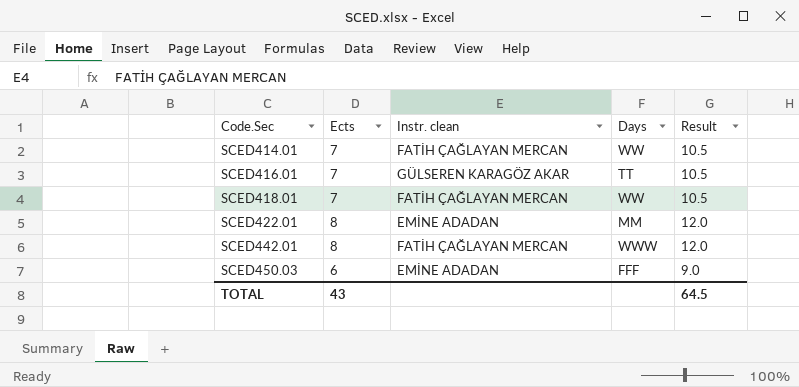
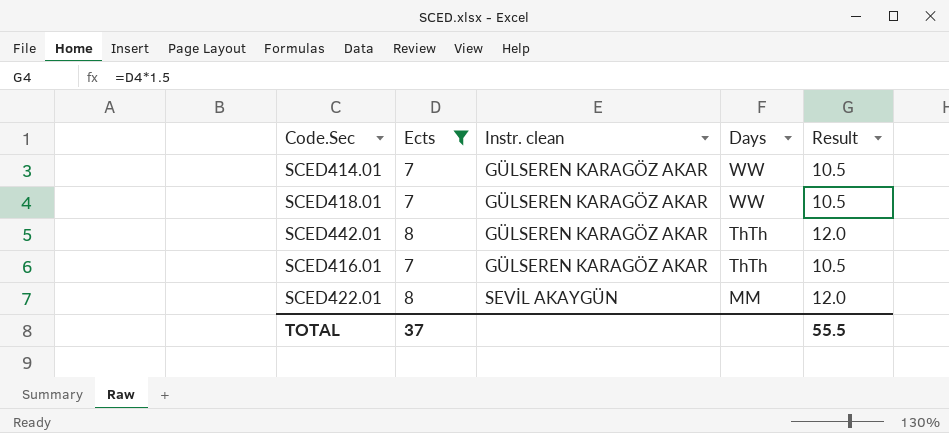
filter: none -> Ects != 6
row order: Code.Sec ascending -> Instr. clean ascending
SCED414.01 | Instr. clean: FATİH ÇAĞLAYAN MERCAN -> GÜLSEREN KARAGÖZ AKAR
SCED418.01 | Instr. clean: FATİH ÇAĞLAYAN MERCAN -> GÜLSEREN KARAGÖZ AKAR
SCED442.01 | Instr. clean: FATİH ÇAĞLAYAN MERCAN -> GÜLSEREN KARAGÖZ AKAR
SCED442.01 | Days: WWW -> ThTh
SCED416.01 | Days: TT -> ThTh
SCED422.01 | Instr. clean: EMİNE ADADAN -> SEVİL AKAYGÜN
TOTAL | Ects: 43 -> 37
TOTAL | Result: 64.5 -> 55.5

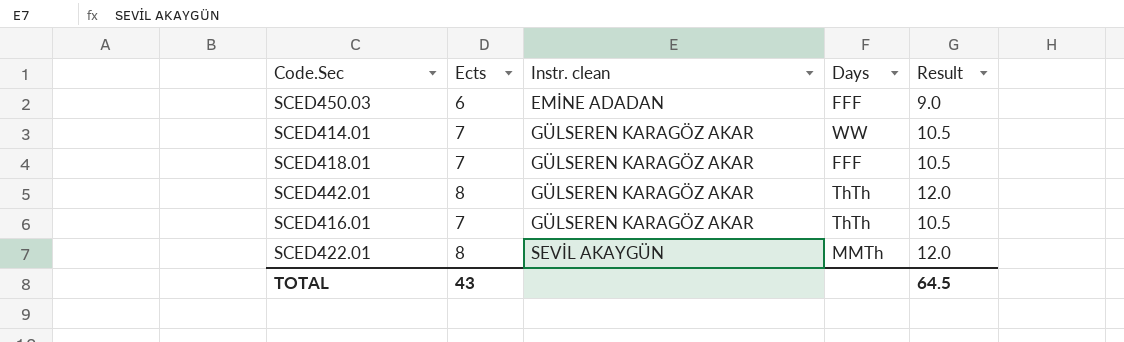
filter: Ects != 6 -> none
SCED418.01 | Days: WW -> FFF
SCED422.01 | Days: MM -> MMTh
TOTAL | Ects: 37 -> 43
TOTAL | Result: 55.5 -> 64.5

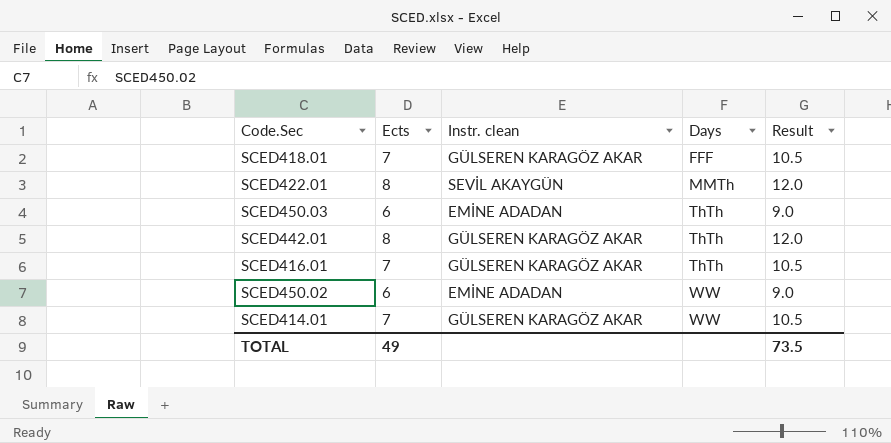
row order: Instr. clean ascending -> Days ascending
SCED450.03 | Days: FFF -> ThTh
row SCED450.02: none -> 6 | EMİNE ADADAN | WW | 9.0
TOTAL | Ects: 43 -> 49
TOTAL | Result: 64.5 -> 73.5

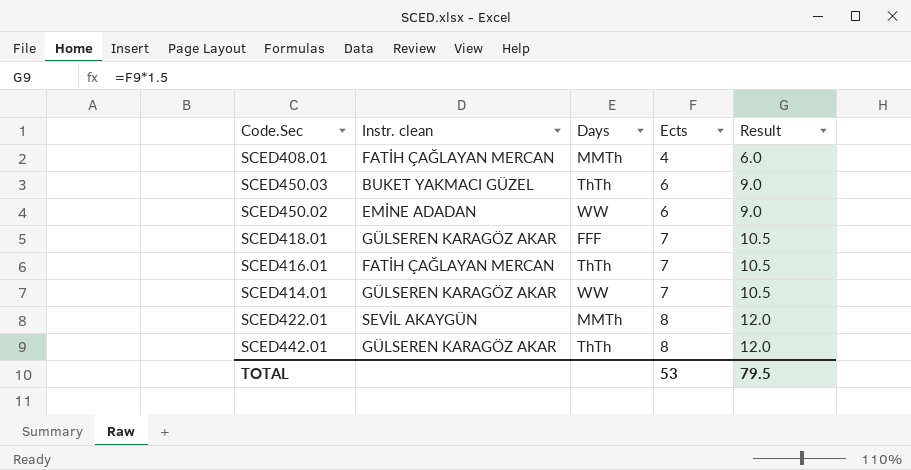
row order: Days ascending -> Ects ascending
column Ects | position: 2 -> 4
row SCED408.01: none -> FATİH ÇAĞLAYAN MERCAN | MMTh | 4 | 6.0
SCED450.03 | Instr. clean: EMİNE ADADAN -> BUKET YAKMACI GÜZEL
SCED416.01 | Instr. clean: GÜLSEREN KARAGÖZ AKAR -> FATİH ÇAĞLAYAN MERCAN
TOTAL | Ects: 49 -> 53
TOTAL | Result: 73.5 -> 79.5

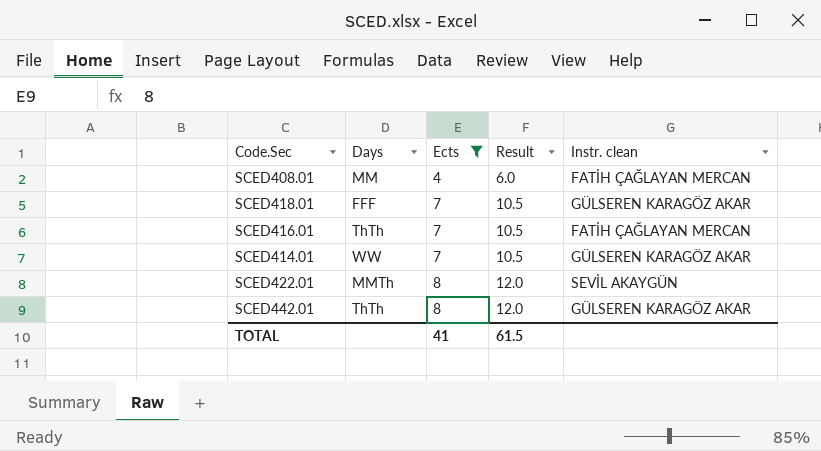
filter: none -> Ects != 6
column Instr. clean | position: 2 -> 5
SCED408.01 | Days: MMTh -> MM
TOTAL | Ects: 53 -> 41
TOTAL | Result: 79.5 -> 61.5

